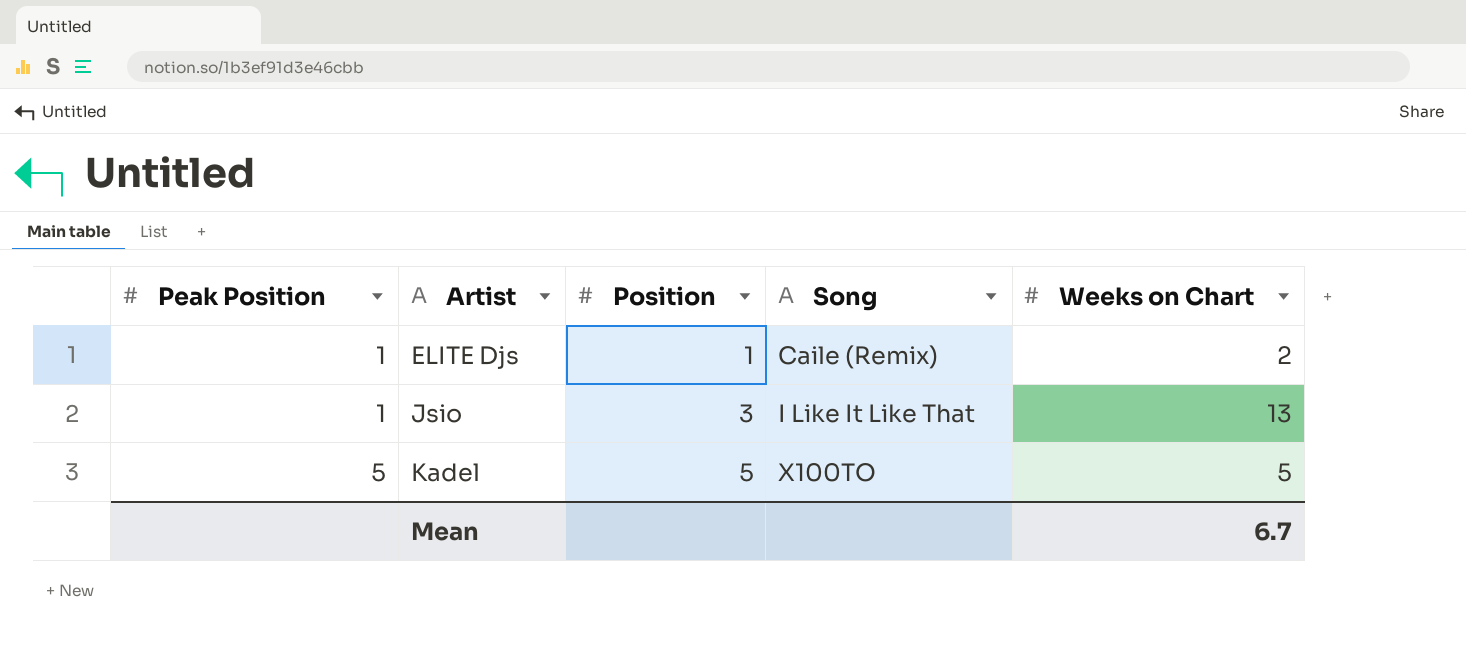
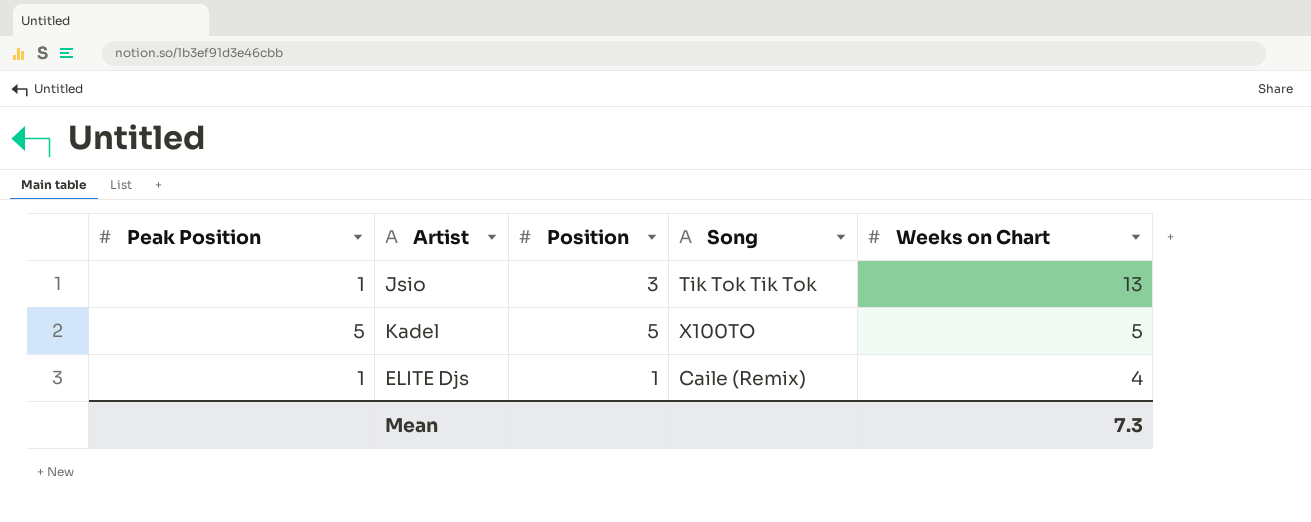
row order: Peak Position ascending -> Weeks on Chart descending
Jsio | Song: I Like It Like That -> Tik Tok Tik Tok
ELITE Djs | Weeks on Chart: 2 -> 4
Mean | Weeks on Chart: 6.7 -> 7.3

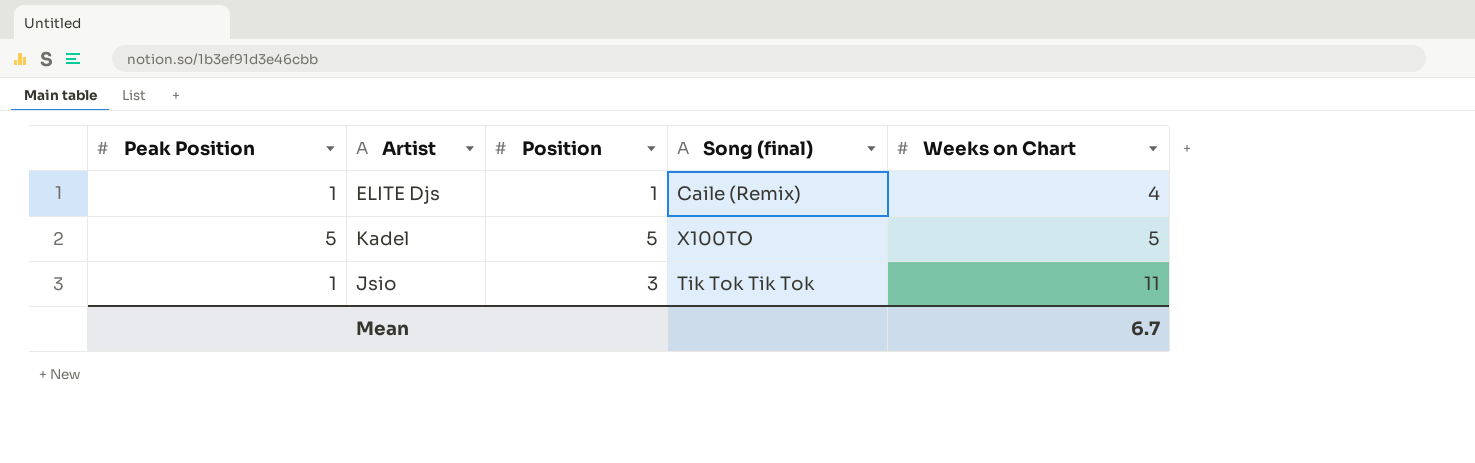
row order: Weeks on Chart descending -> Weeks on Chart ascending
column name: Song -> Song (final)
Jsio | Weeks on Chart: 13 -> 11
Mean | Weeks on Chart: 7.3 -> 6.7

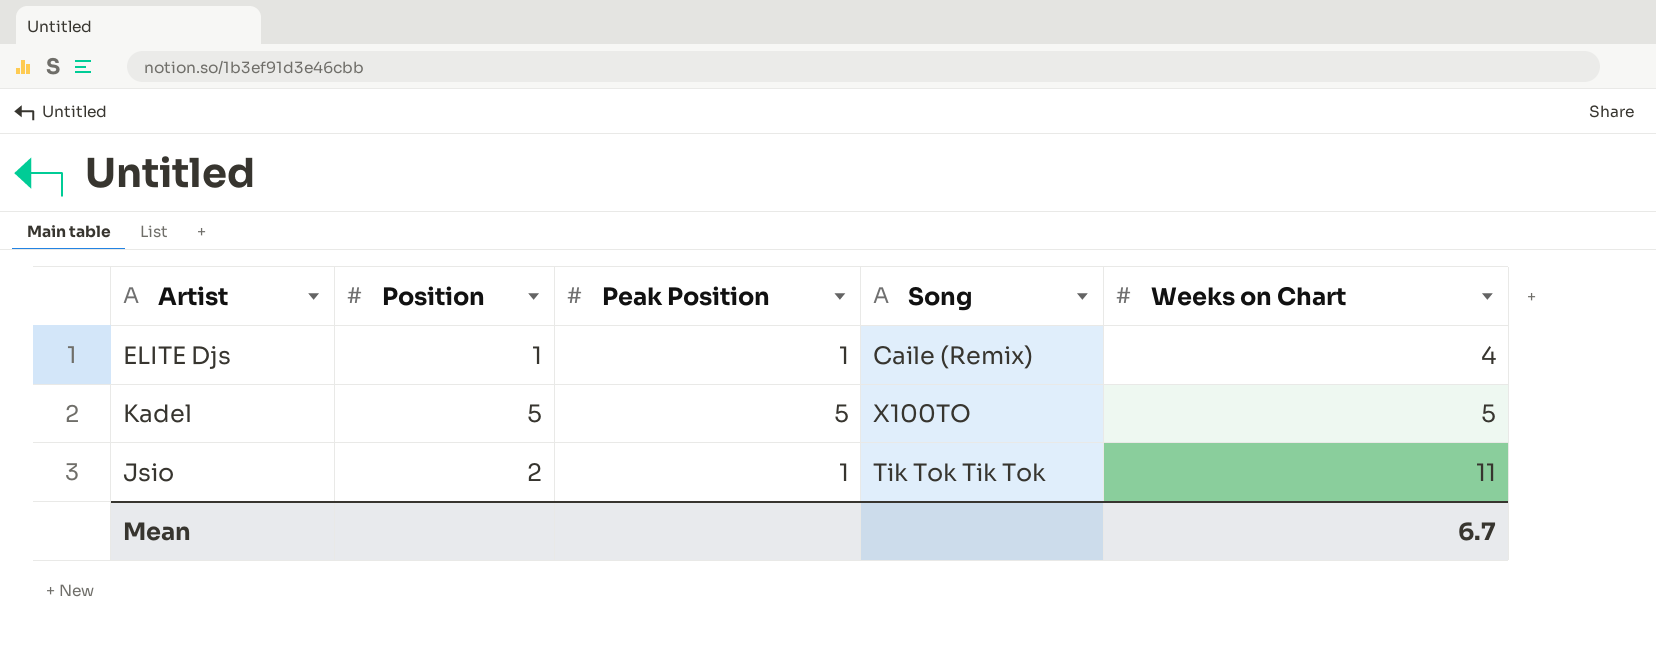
column Peak Position | position: 1 -> 3
column name: Song (final) -> Song
Jsio | Position: 3 -> 2

